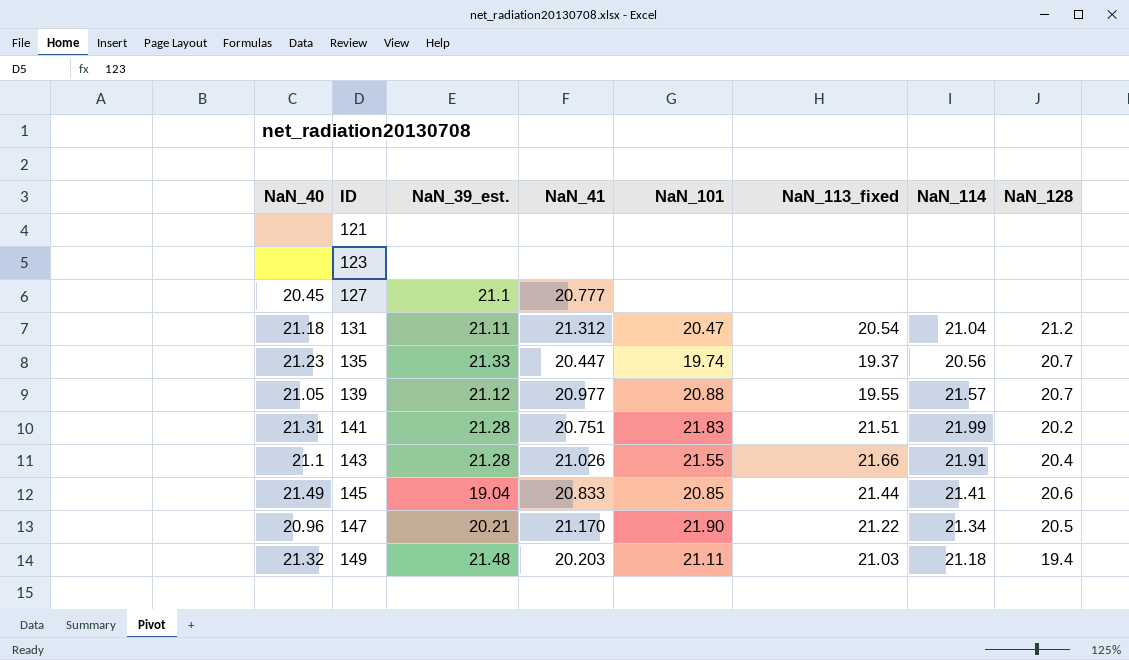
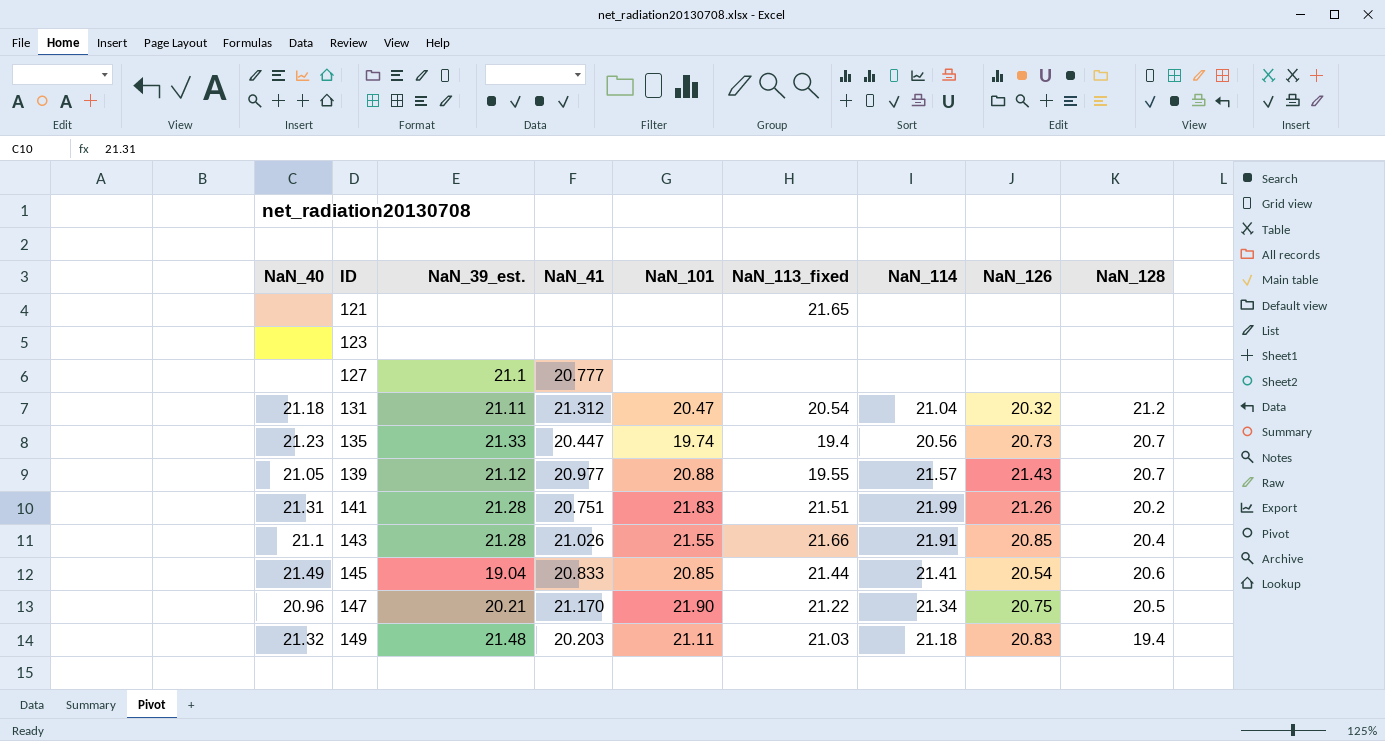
column NaN_126 | position: none -> 8
121 | NaN_113_fixed: none -> 21.65
127 | NaN_40: 20.45 -> none
135 | NaN_113_fixed: 19.37 -> 19.4

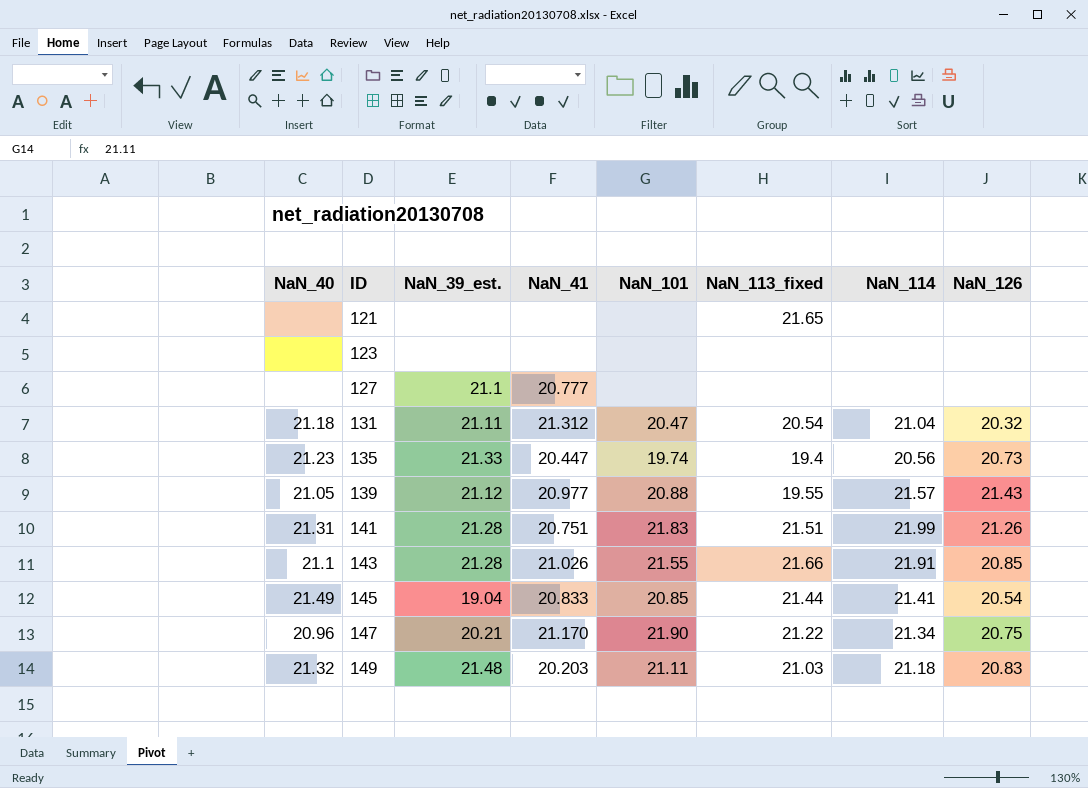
column NaN_128 | position: 9 -> none

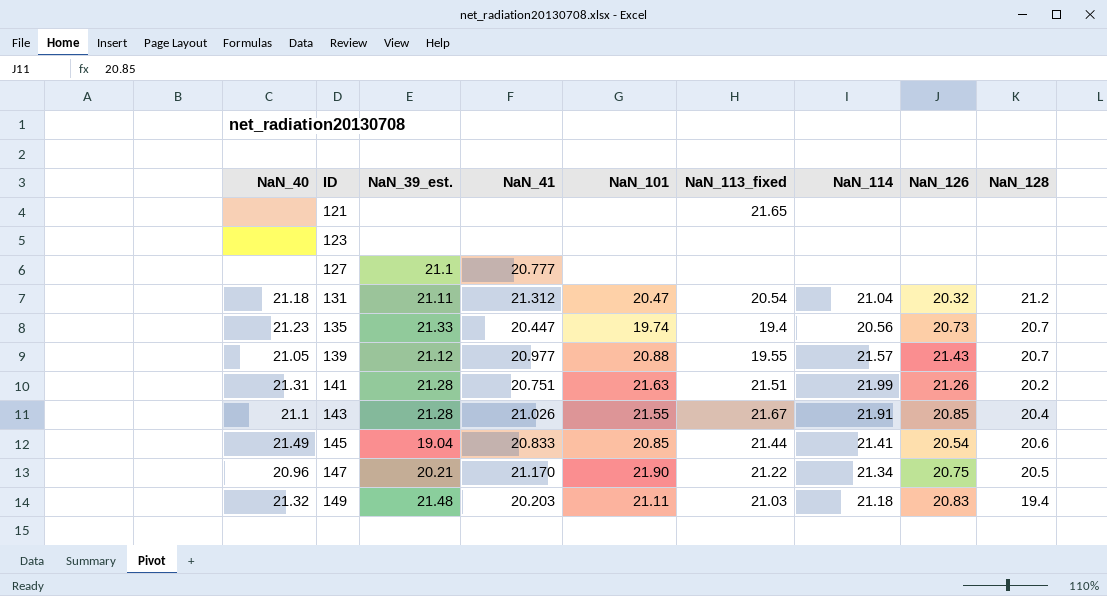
column NaN_128 | position: none -> 9
141 | NaN_101: 21.83 -> 21.63
143 | NaN_113_fixed: 21.66 -> 21.67

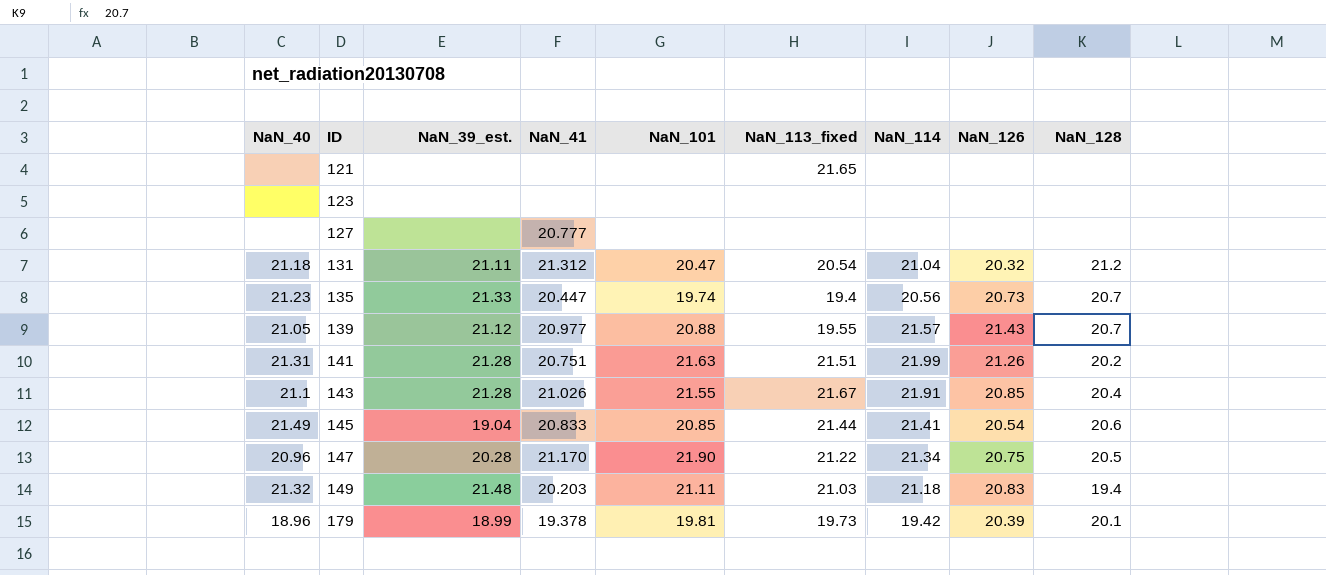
127 | NaN_39_est.: 21.1 -> none
147 | NaN_39_est.: 20.21 -> 20.28
row 179: none -> 18.96 | 18.99 | 19.378 | 19.81 | 19.73 | 19.42 | 20.39 | 20.1

